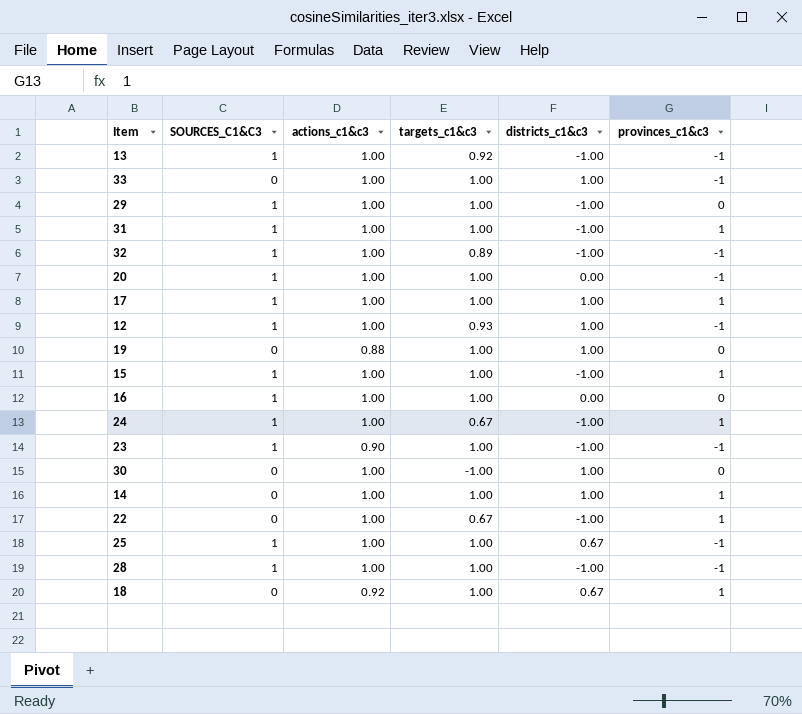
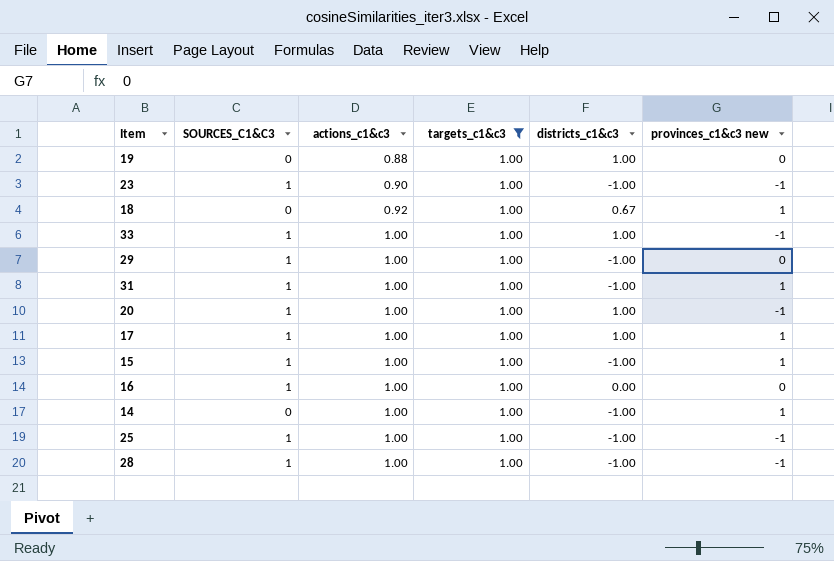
filter: none -> targets_c1&c3 = 1.00
row order: none -> actions_c1&c3 ascending
column name: provinces_c1&c3 -> provinces_c1&c3 new
33 | SOURCES_C1&C3: 0 -> 1
20 | districts_c1&c3: 0.00 -> 1.00
14 | districts_c1&c3: 1.00 -> -1.00
25 | districts_c1&c3: 0.67 -> -1.00

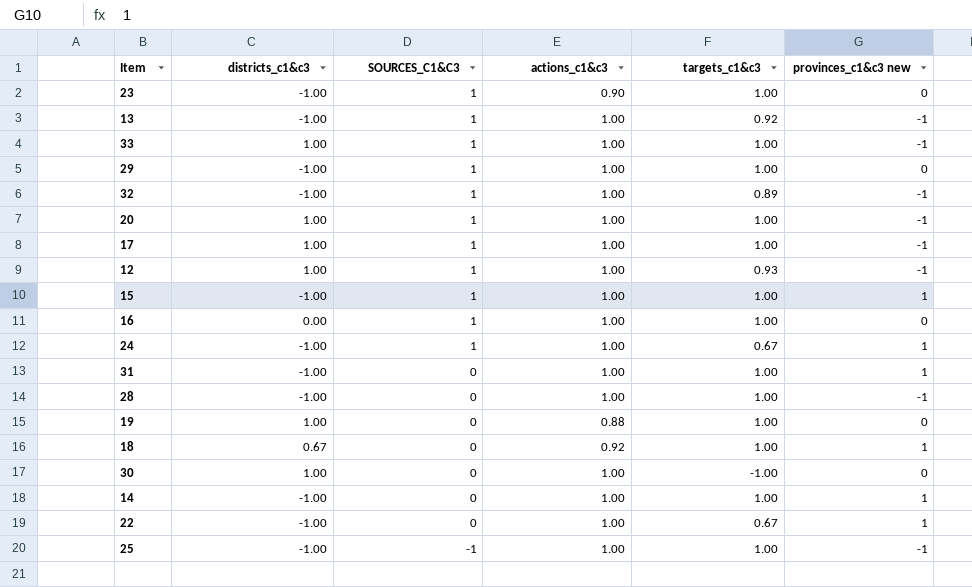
filter: targets_c1&c3 = 1.00 -> none
row order: actions_c1&c3 ascending -> SOURCES_C1&C3 descending
column districts_c1&c3 | position: 5 -> 2
23 | provinces_c1&c3 new: -1 -> 0
17 | provinces_c1&c3 new: 1 -> -1
31 | SOURCES_C1&C3: 1 -> 0
28 | SOURCES_C1&C3: 1 -> 0
25 | SOURCES_C1&C3: 1 -> -1

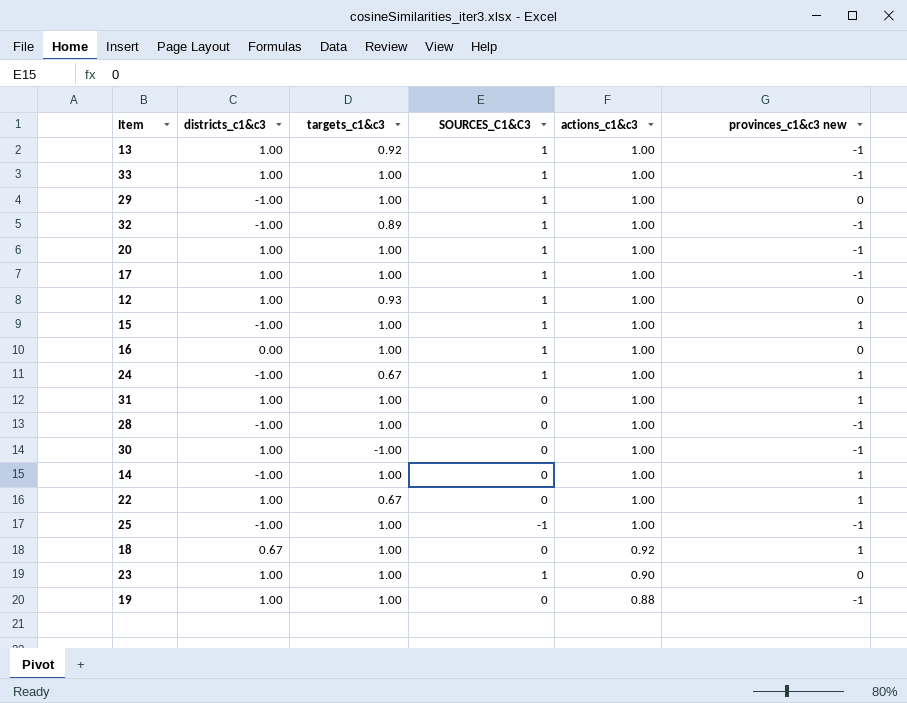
row order: SOURCES_C1&C3 descending -> actions_c1&c3 descending
column targets_c1&c3 | position: 5 -> 3
13 | districts_c1&c3: -1.00 -> 1.00
12 | provinces_c1&c3 new: -1 -> 0
31 | districts_c1&c3: -1.00 -> 1.00
30 | provinces_c1&c3 new: 0 -> -1
22 | districts_c1&c3: -1.00 -> 1.00
23 | districts_c1&c3: -1.00 -> 1.00
19 | provinces_c1&c3 new: 0 -> -1

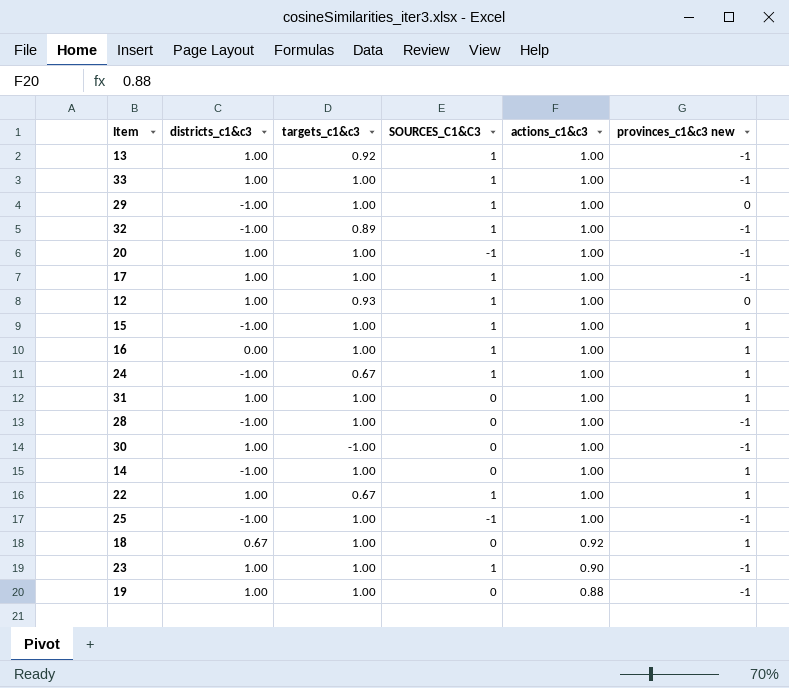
20 | SOURCES_C1&C3: 1 -> -1
16 | provinces_c1&c3 new: 0 -> 1
22 | SOURCES_C1&C3: 0 -> 1
23 | provinces_c1&c3 new: 0 -> -1

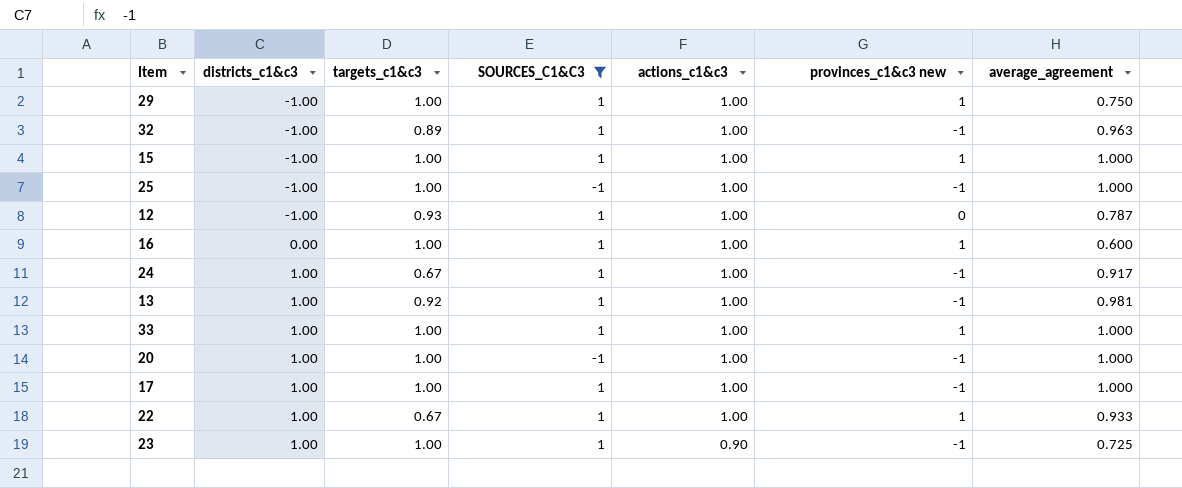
filter: none -> SOURCES_C1&C3 != 0
row order: actions_c1&c3 descending -> districts_c1&c3 ascending
column average_agreement | position: none -> 7
29 | provinces_c1&c3 new: 0 -> 1
12 | districts_c1&c3: 1.00 -> -1.00
24 | districts_c1&c3: -1.00 -> 1.00
24 | provinces_c1&c3 new: 1 -> -1
33 | provinces_c1&c3 new: -1 -> 1

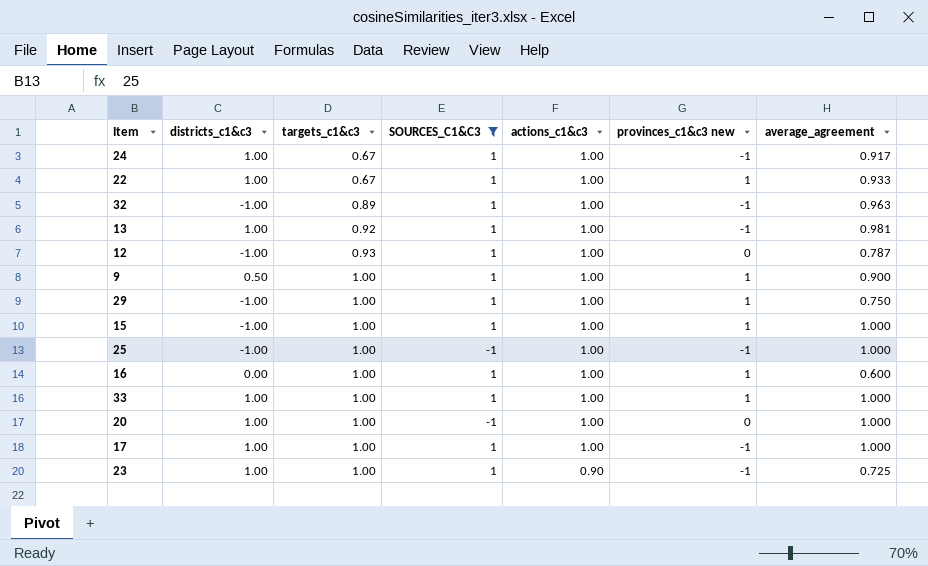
row order: districts_c1&c3 ascending -> targets_c1&c3 ascending
row 9: none -> 0.50 | 1.00 | 1 | 1.00 | 1 | 0.900
20 | provinces_c1&c3 new: -1 -> 0

